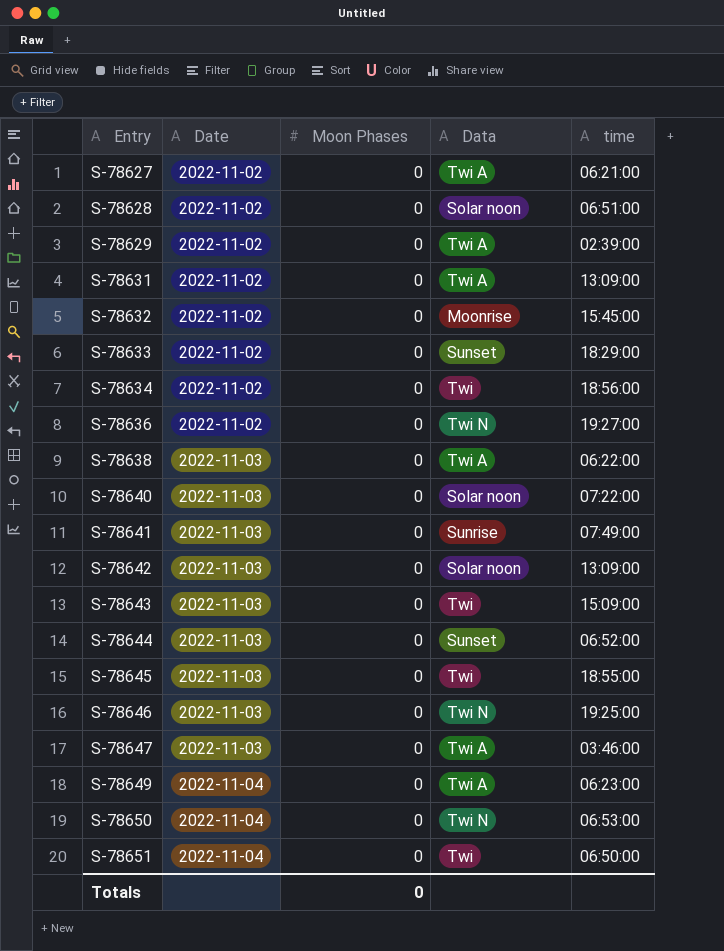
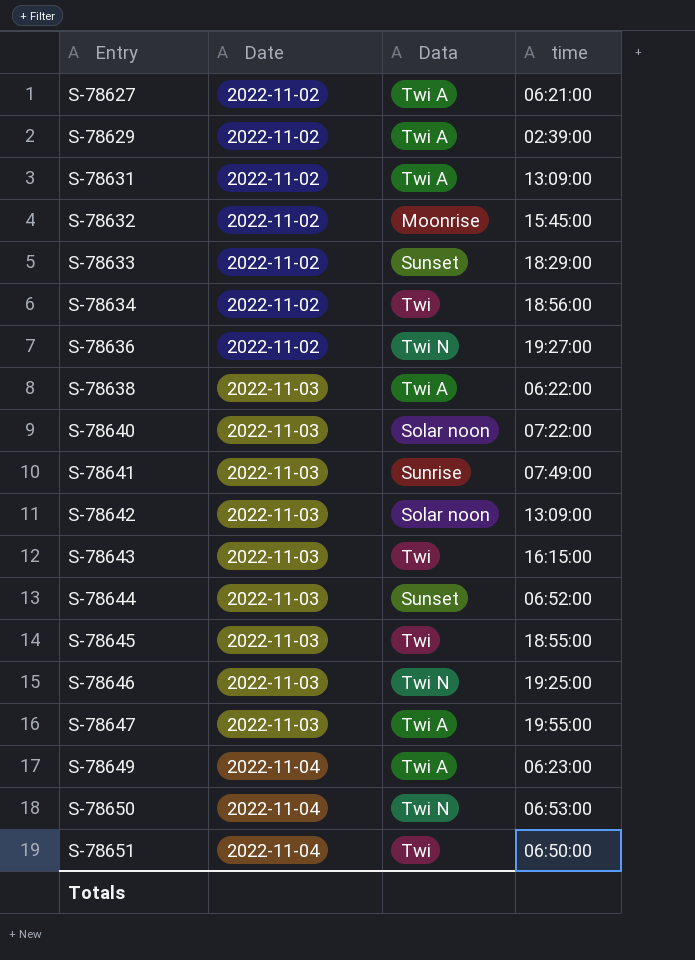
column Moon Phases | position: 3 -> none
row S-78628: 2022-11-02 | 0 | Solar noon | 06:51:00 -> none
S-78643 | time: 15:09:00 -> 16:15:00
S-78647 | time: 03:46:00 -> 19:55:00

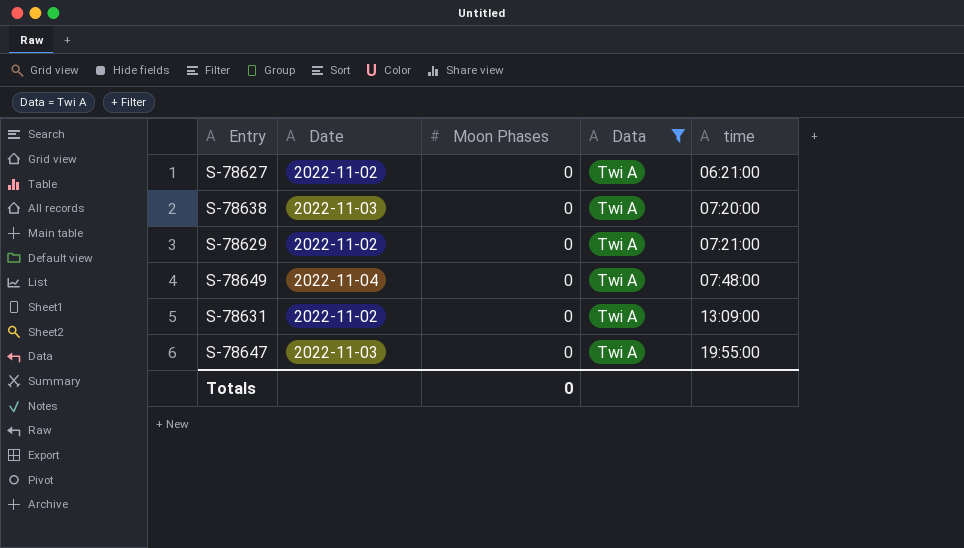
filter: none -> Data = Twi A
row order: Entry ascending -> time ascending
column Moon Phases | position: none -> 3
S-78638 | time: 06:22:00 -> 07:20:00
S-78629 | time: 02:39:00 -> 07:21:00
S-78649 | time: 06:23:00 -> 07:48:00

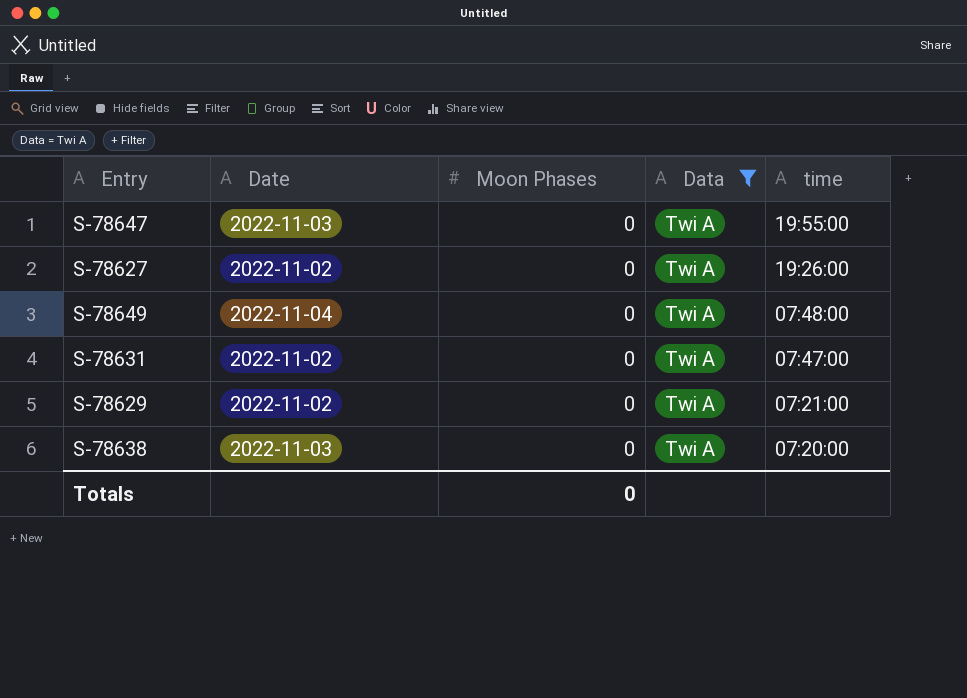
row order: time ascending -> time descending
S-78627 | time: 06:21:00 -> 19:26:00
S-78631 | time: 13:09:00 -> 07:47:00

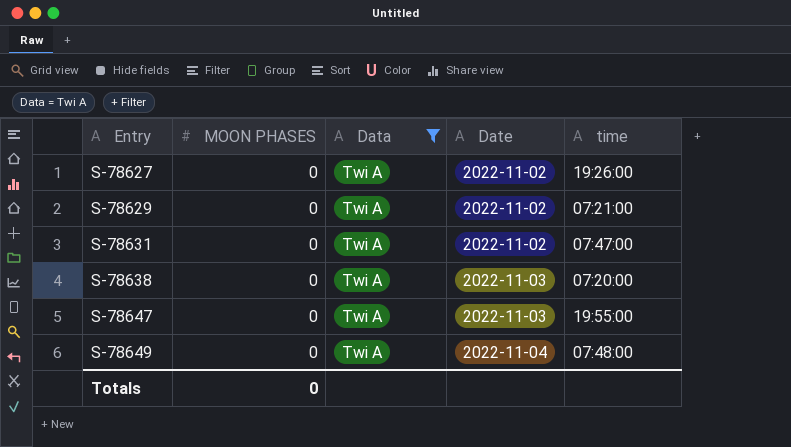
row order: time descending -> Entry ascending
column name: Moon Phases -> MOON PHASES
column Date | position: 2 -> 4

